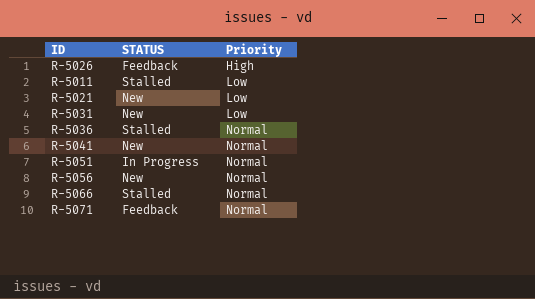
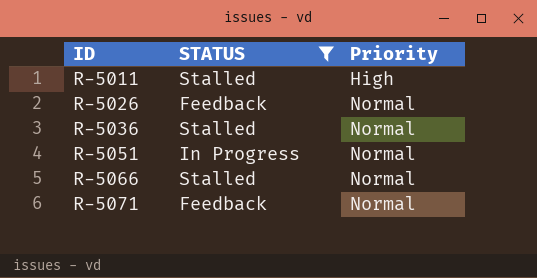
filter: none -> STATUS != New
row order: Priority ascending -> ID ascending
R-5011 | Priority: Low -> High
R-5026 | Priority: High -> Normal

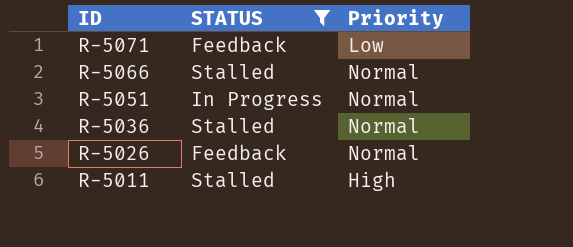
row order: ID ascending -> ID descending
R-5071 | Priority: Normal -> Low

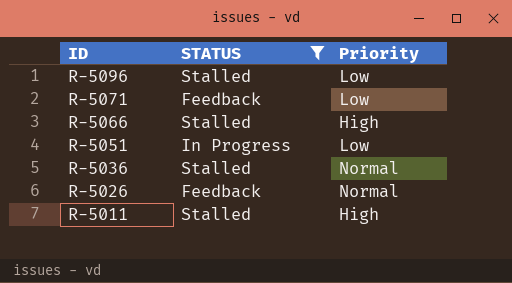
row R-5096: none -> Stalled | Low
R-5066 | Priority: Normal -> High
R-5051 | Priority: Normal -> Low

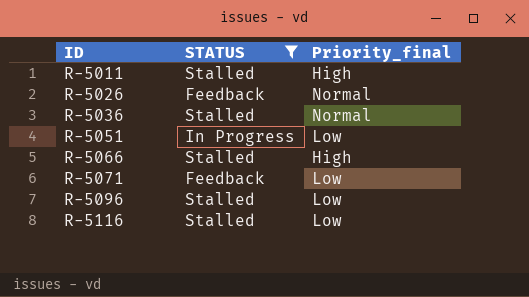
row order: ID descending -> ID ascending
column name: Priority -> Priority_final
row R-5116: none -> Stalled | Low

